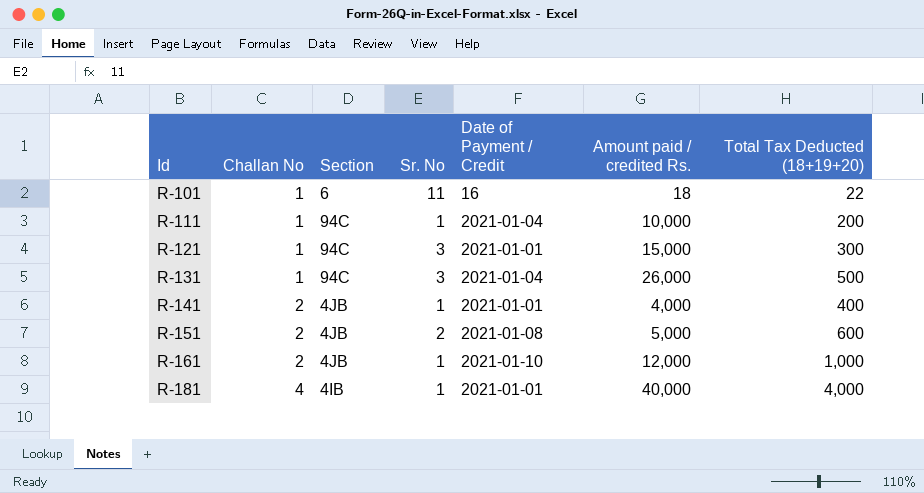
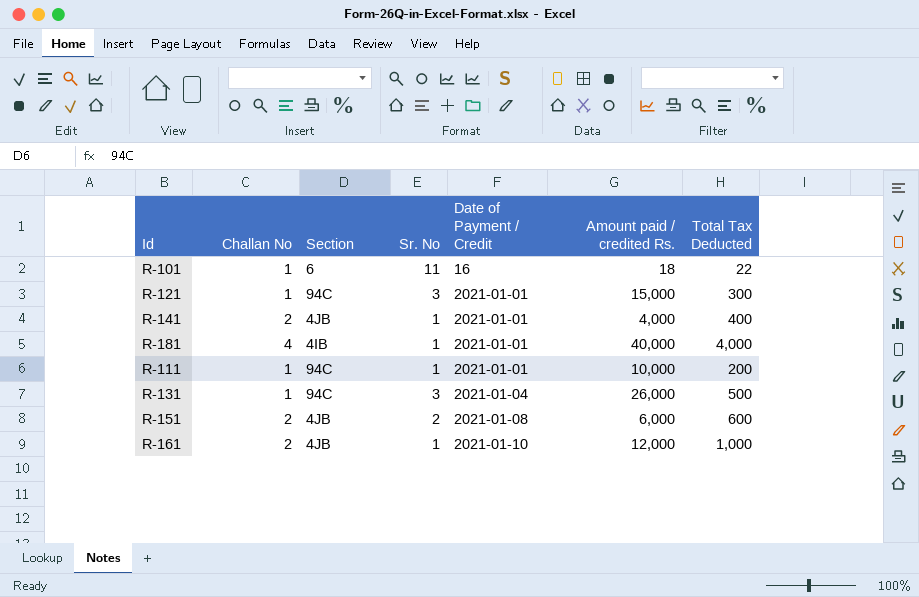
row order: Id ascending -> Date of Payment / Credit ascending
column name: Total Tax Deducted (18+19+20) -> Total Tax Deducted
R-111 | Date of Payment / Credit: 2021-01-04 -> 2021-01-01
R-151 | Amount paid / credited Rs.: 5,000 -> 6,000

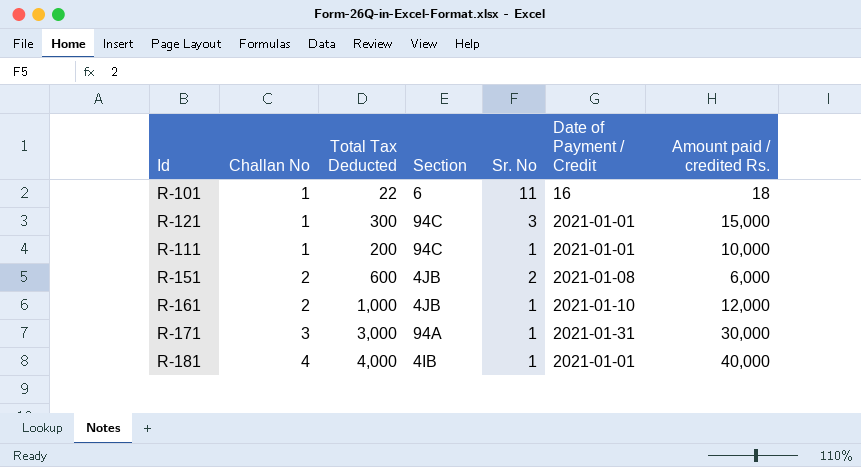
row order: Date of Payment / Credit ascending -> Challan No ascending
column Total Tax Deducted | position: 7 -> 3
row R-141: 2 | 4JB | 1 | 2021-01-01 | 4,000 | 400 -> none
row R-131: 1 | 94C | 3 | 2021-01-04 | 26,000 | 500 -> none
row R-171: none -> 3 | 3,000 | 94A | 1 | 2021-01-31 | 30,000

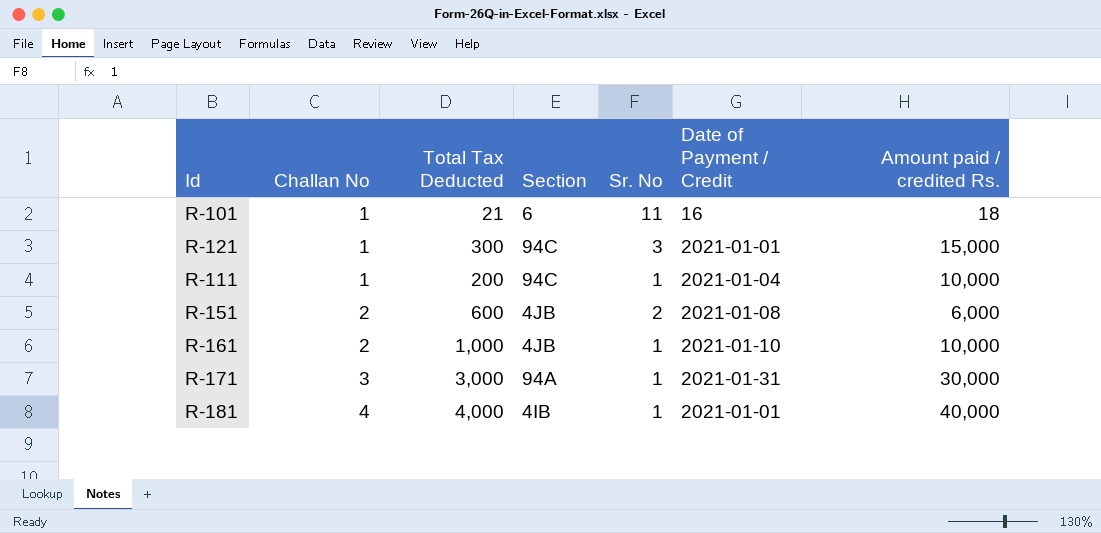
R-101 | Total Tax Deducted: 22 -> 21
R-111 | Date of Payment / Credit: 2021-01-01 -> 2021-01-04
R-161 | Amount paid / credited Rs.: 12,000 -> 10,000

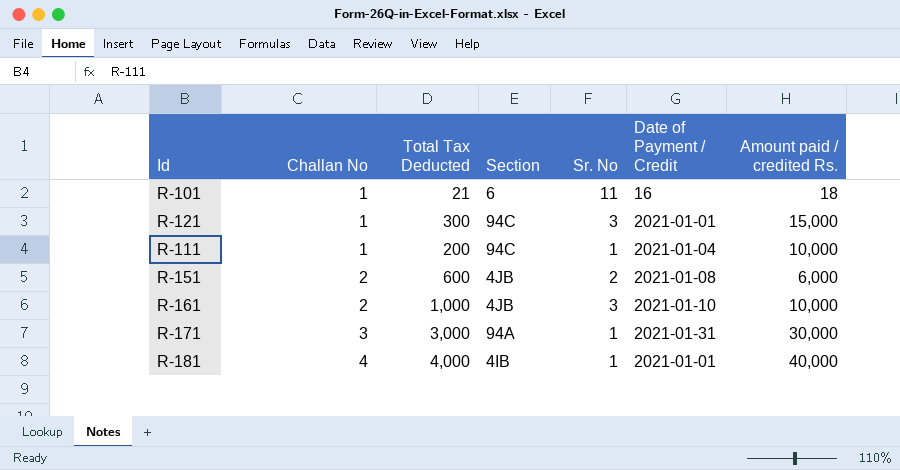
R-161 | Sr. No: 1 -> 3

